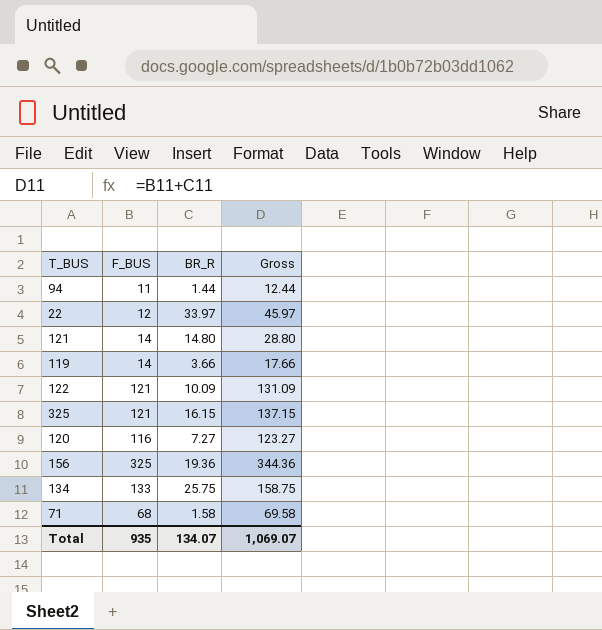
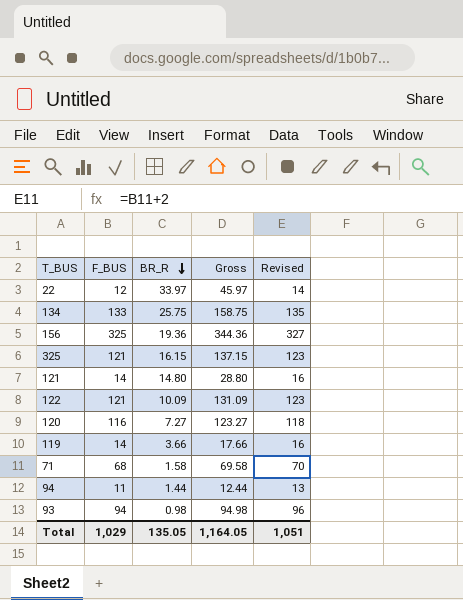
row order: none -> BR_R descending
column Revised | formula: none -> [F_BUS] + 2
row 93: none -> 94 | 0.98 | 94.98 | 96
Total | F_BUS: 935 -> 1,029
Total | BR_R: 134.07 -> 135.05
Total | Gross: 1,069.07 -> 1,164.05

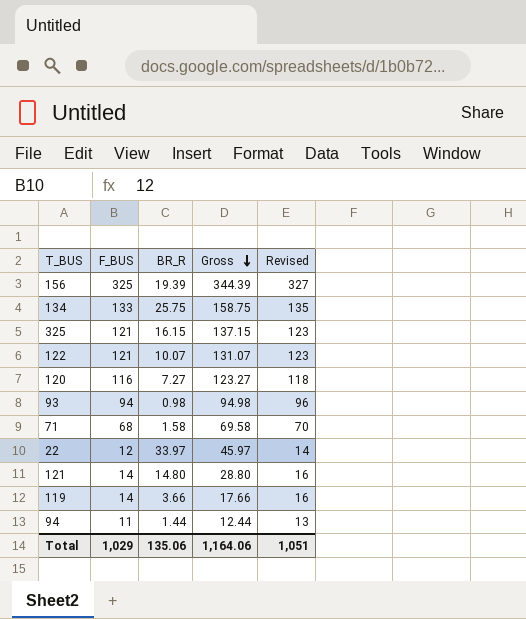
row order: BR_R descending -> Gross descending
156 | BR_R: 19.36 -> 19.39
156 | Gross: 344.36 -> 344.39
122 | BR_R: 10.09 -> 10.07
122 | Gross: 131.09 -> 131.07
Total | BR_R: 135.05 -> 135.06
Total | Gross: 1,164.05 -> 1,164.06

